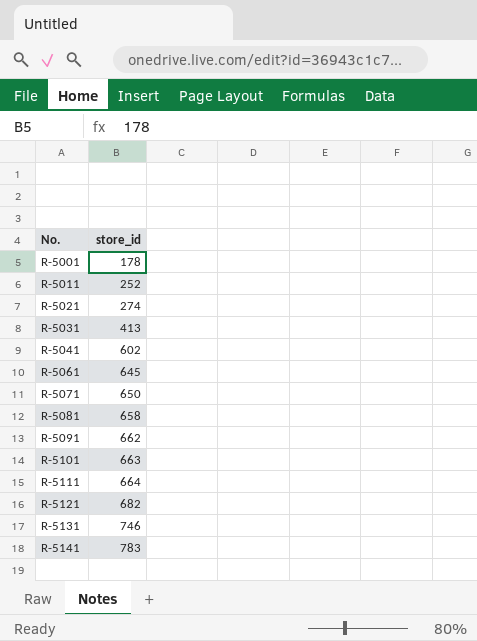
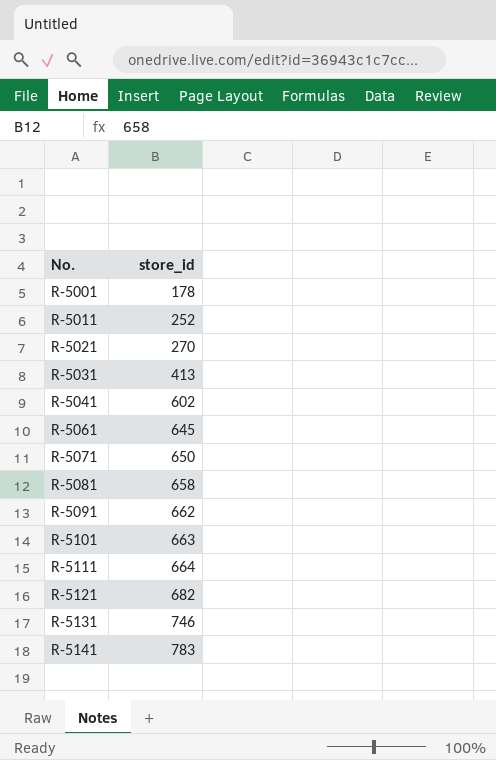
R-5021 | store_id: 274 -> 270

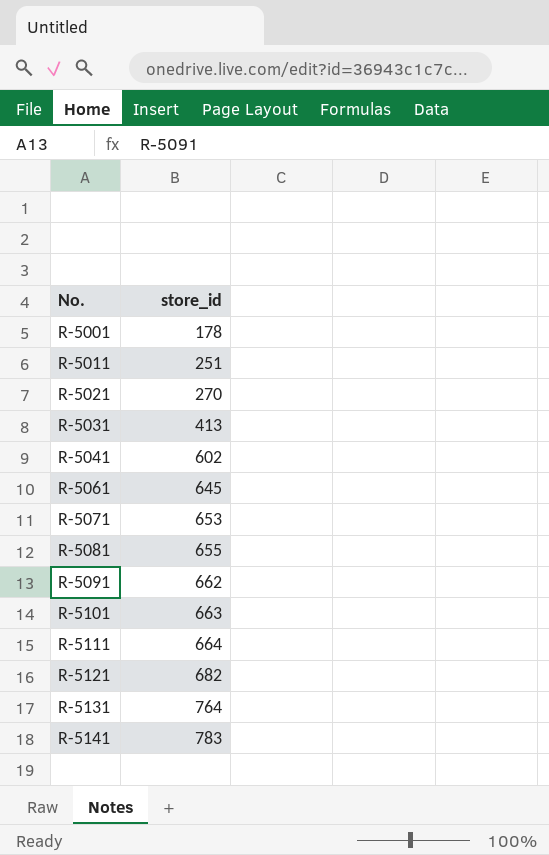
R-5011 | store_id: 252 -> 251
R-5071 | store_id: 650 -> 653
R-5081 | store_id: 658 -> 655
R-5131 | store_id: 746 -> 764

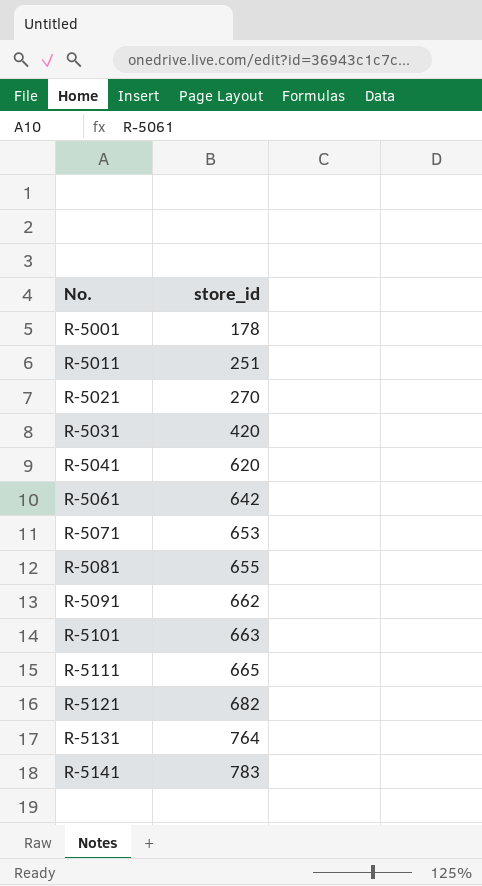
R-5031 | store_id: 413 -> 420
R-5041 | store_id: 602 -> 620
R-5061 | store_id: 645 -> 642
R-5111 | store_id: 664 -> 665

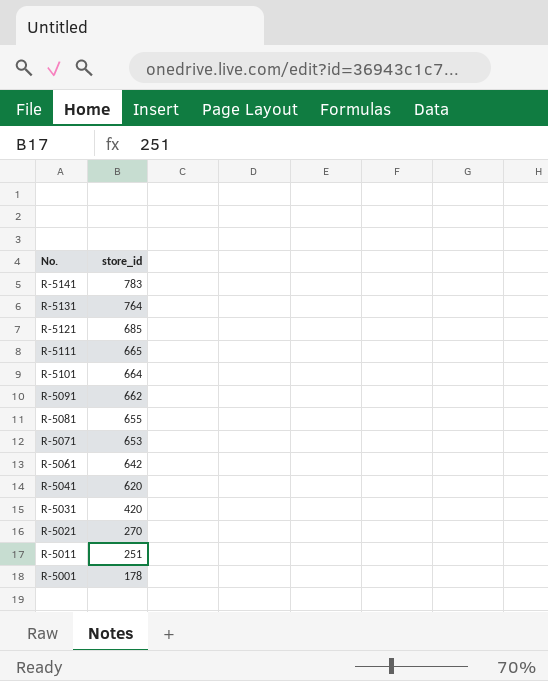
row order: No. ascending -> No. descending
R-5121 | store_id: 682 -> 685
R-5101 | store_id: 663 -> 664

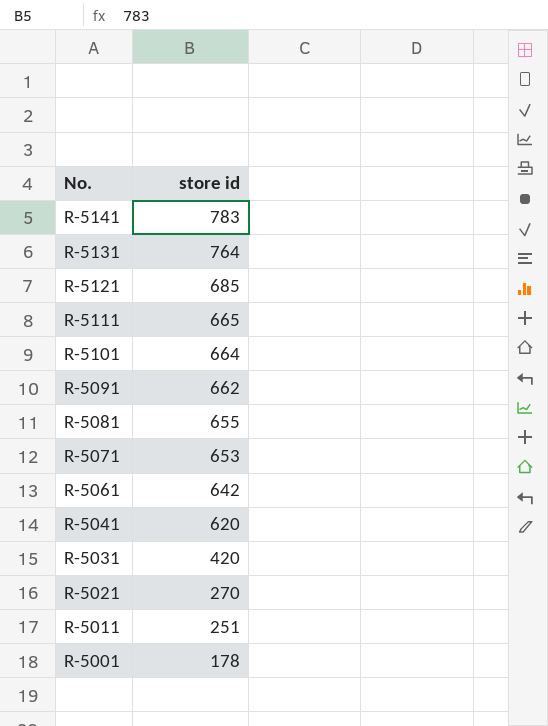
column name: store_id -> store id

